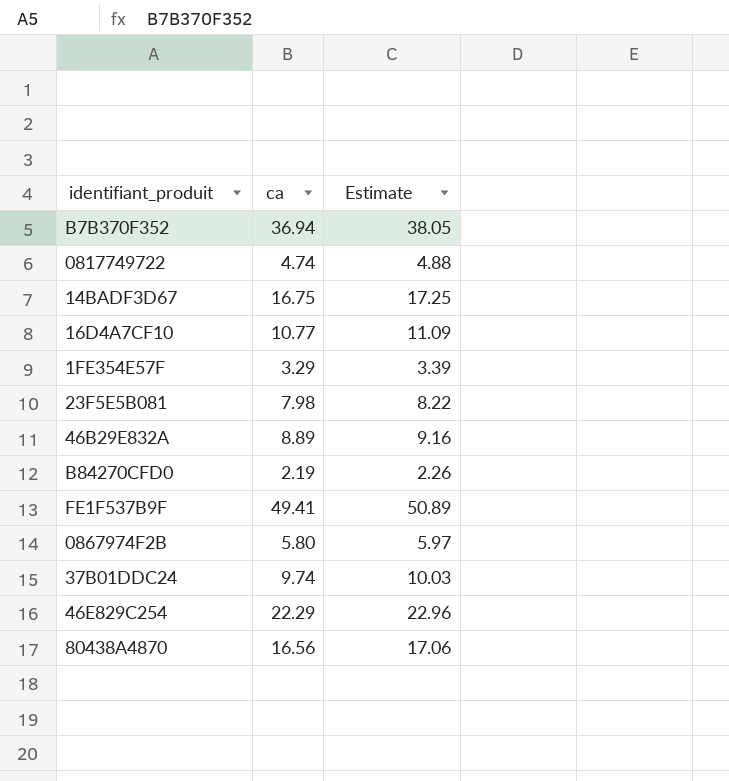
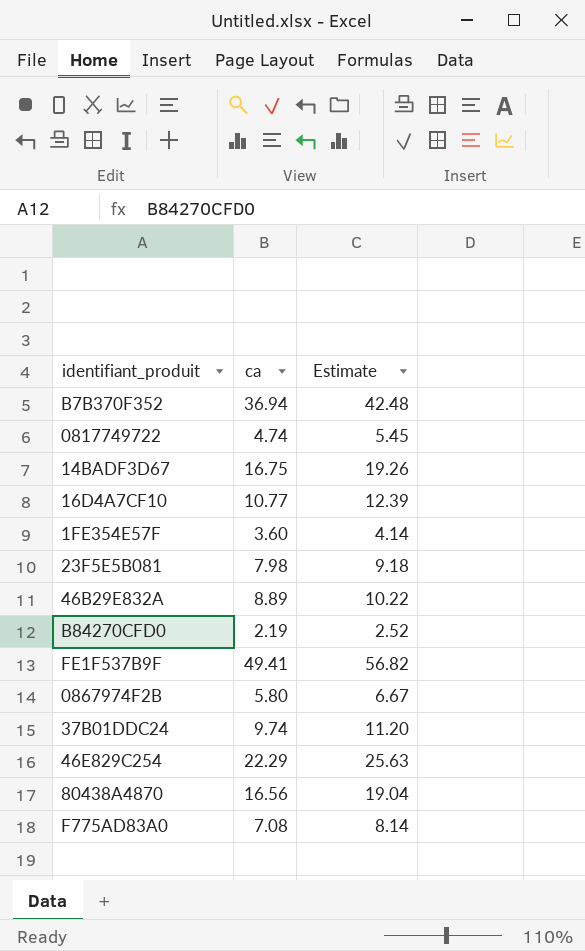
column Estimate | formula: [ca] * 1.03 -> [ca] * 1.15
1FE354E57F | ca: 3.29 -> 3.60
row F775AD83A0: none -> 7.08 | 8.14

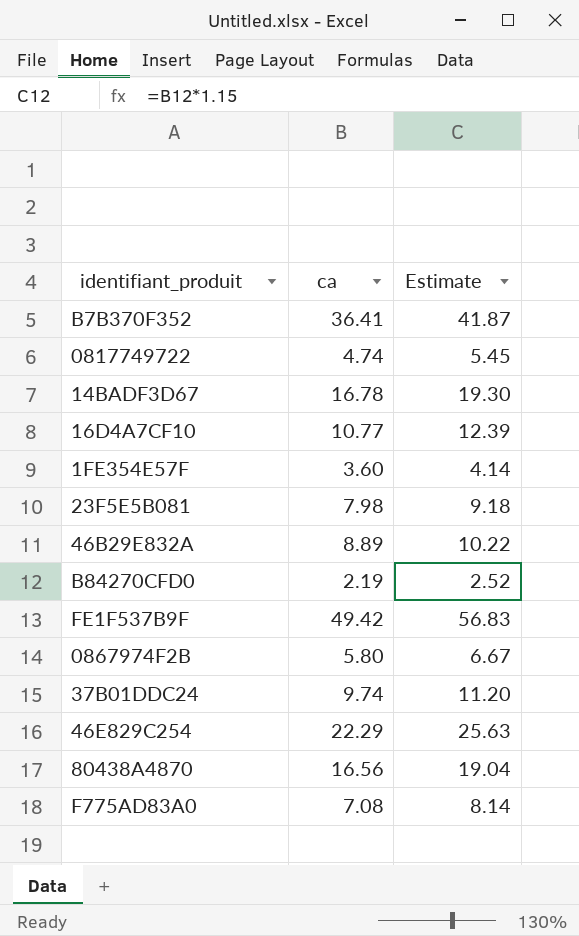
B7B370F352 | ca: 36.94 -> 36.41
B7B370F352 | Estimate: 42.48 -> 41.87
14BADF3D67 | ca: 16.75 -> 16.78
14BADF3D67 | Estimate: 19.26 -> 19.30
FE1F537B9F | ca: 49.41 -> 49.42
FE1F537B9F | Estimate: 56.82 -> 56.83

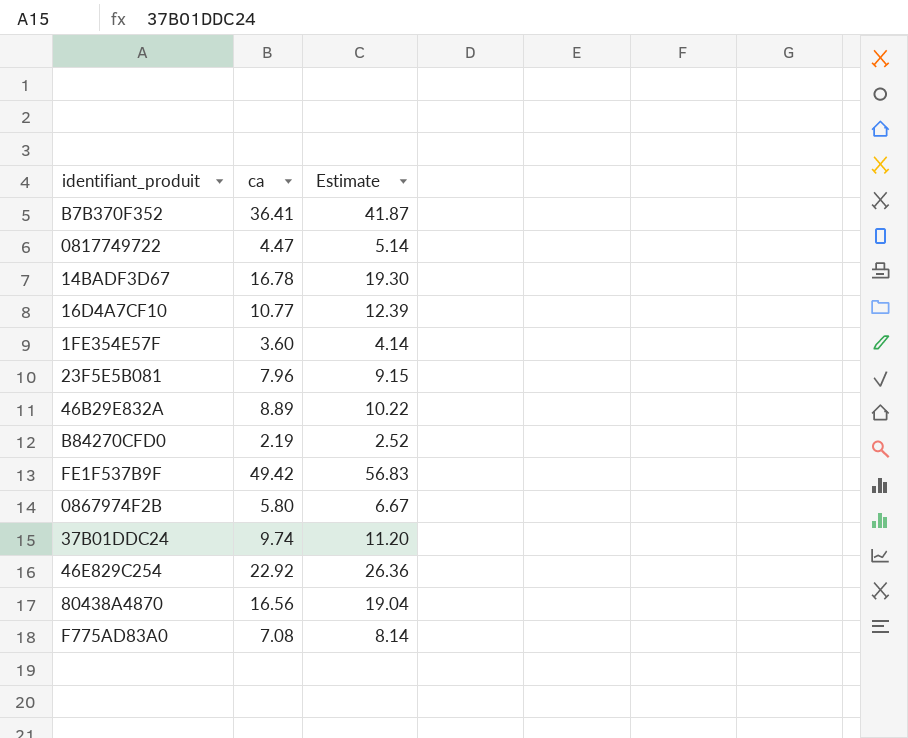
0817749722 | ca: 4.74 -> 4.47
0817749722 | Estimate: 5.45 -> 5.14
23F5E5B081 | ca: 7.98 -> 7.96
23F5E5B081 | Estimate: 9.18 -> 9.15
46E829C254 | ca: 22.29 -> 22.92
46E829C254 | Estimate: 25.63 -> 26.36

